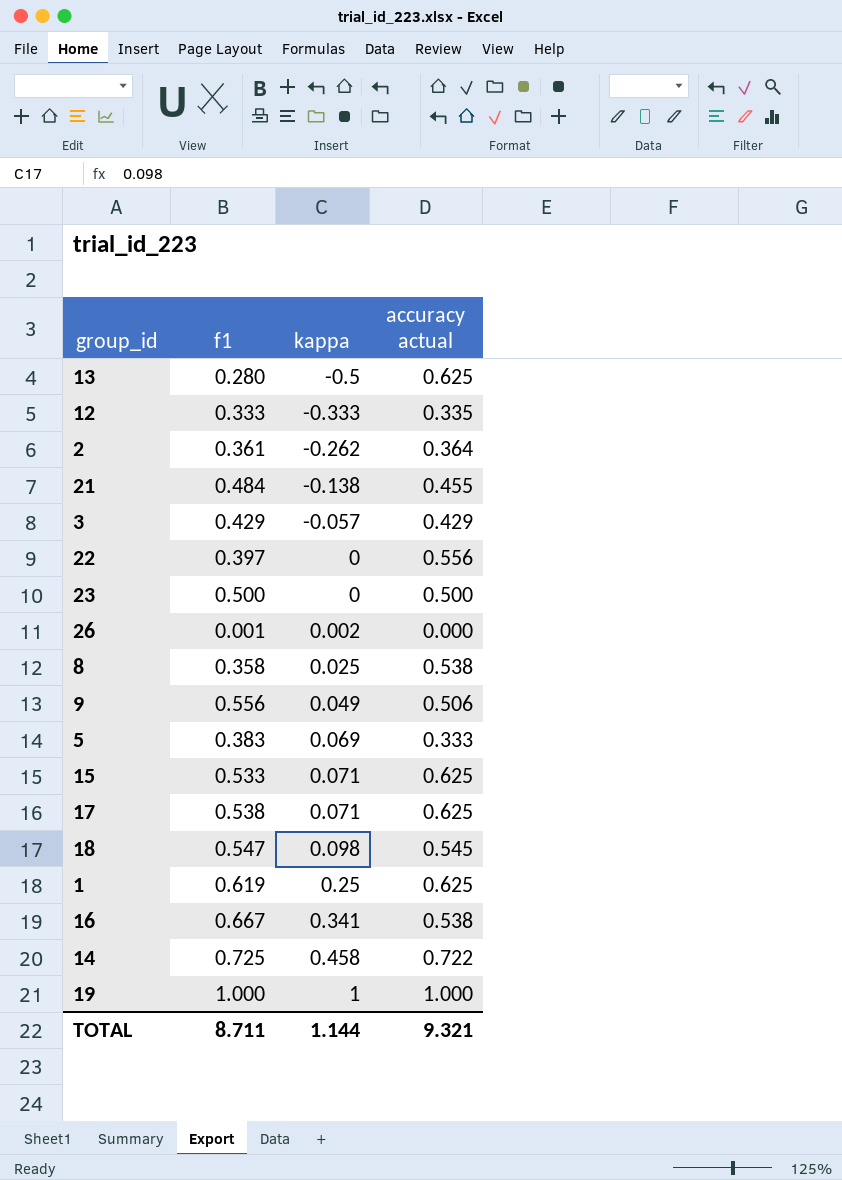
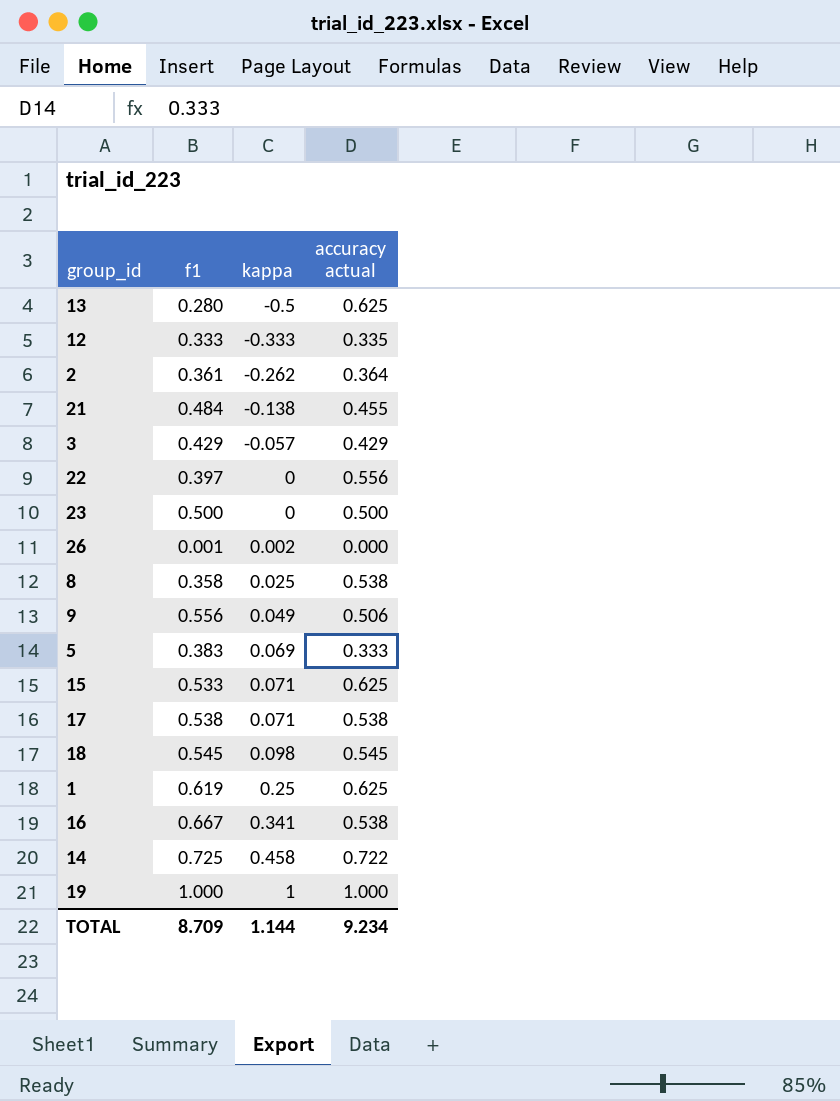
17 | accuracy actual: 0.625 -> 0.538
18 | f1: 0.547 -> 0.545
TOTAL | f1: 8.711 -> 8.709
TOTAL | accuracy actual: 9.321 -> 9.234

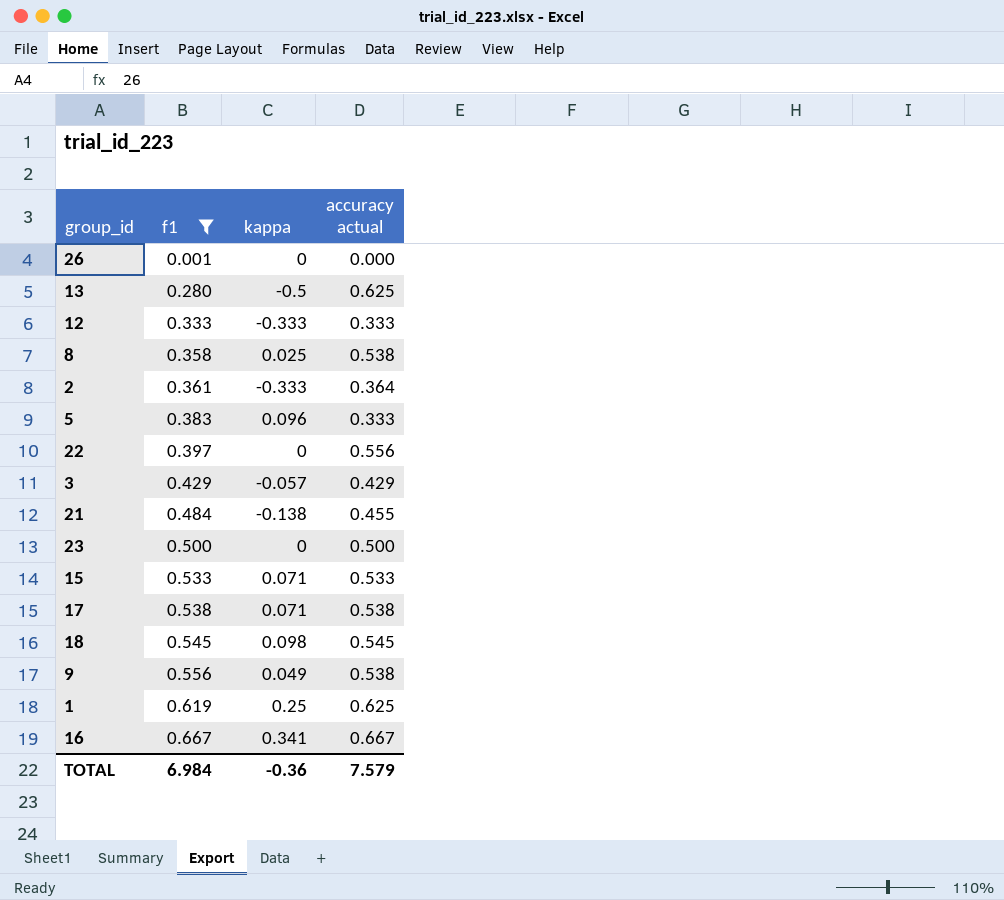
filter: none -> f1 <= 0.667
row order: kappa ascending -> f1 ascending
26 | kappa: 0.002 -> 0
12 | accuracy actual: 0.335 -> 0.333
2 | kappa: -0.262 -> -0.333
5 | kappa: 0.069 -> 0.096
15 | accuracy actual: 0.625 -> 0.533
9 | accuracy actual: 0.506 -> 0.538
16 | accuracy actual: 0.538 -> 0.667
TOTAL | f1: 8.709 -> 6.984
TOTAL | kappa: 1.144 -> -0.36
TOTAL | accuracy actual: 9.234 -> 7.579

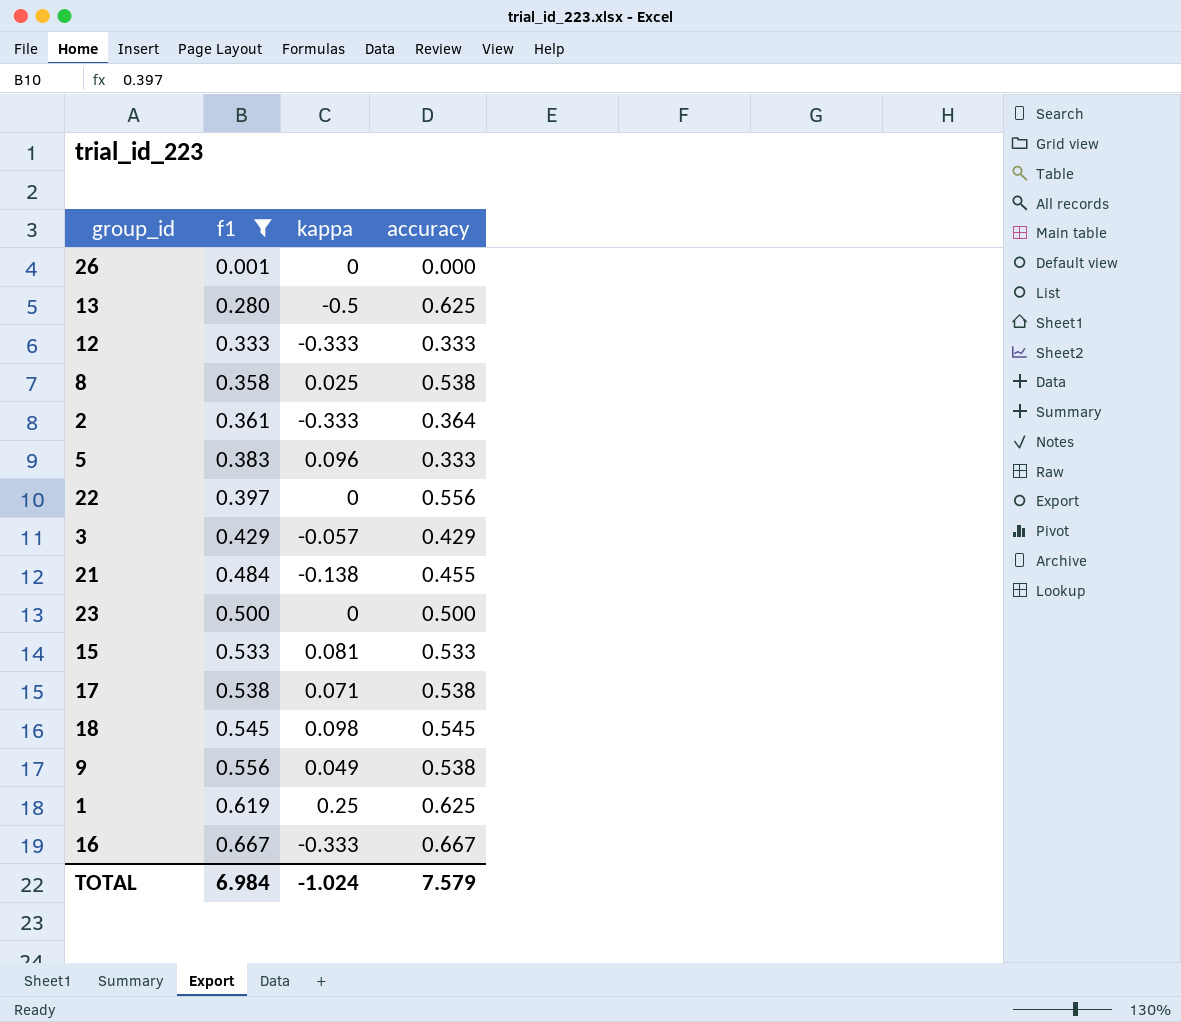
column name: accuracy actual -> accuracy
15 | kappa: 0.071 -> 0.081
16 | kappa: 0.341 -> -0.333
TOTAL | kappa: -0.36 -> -1.024

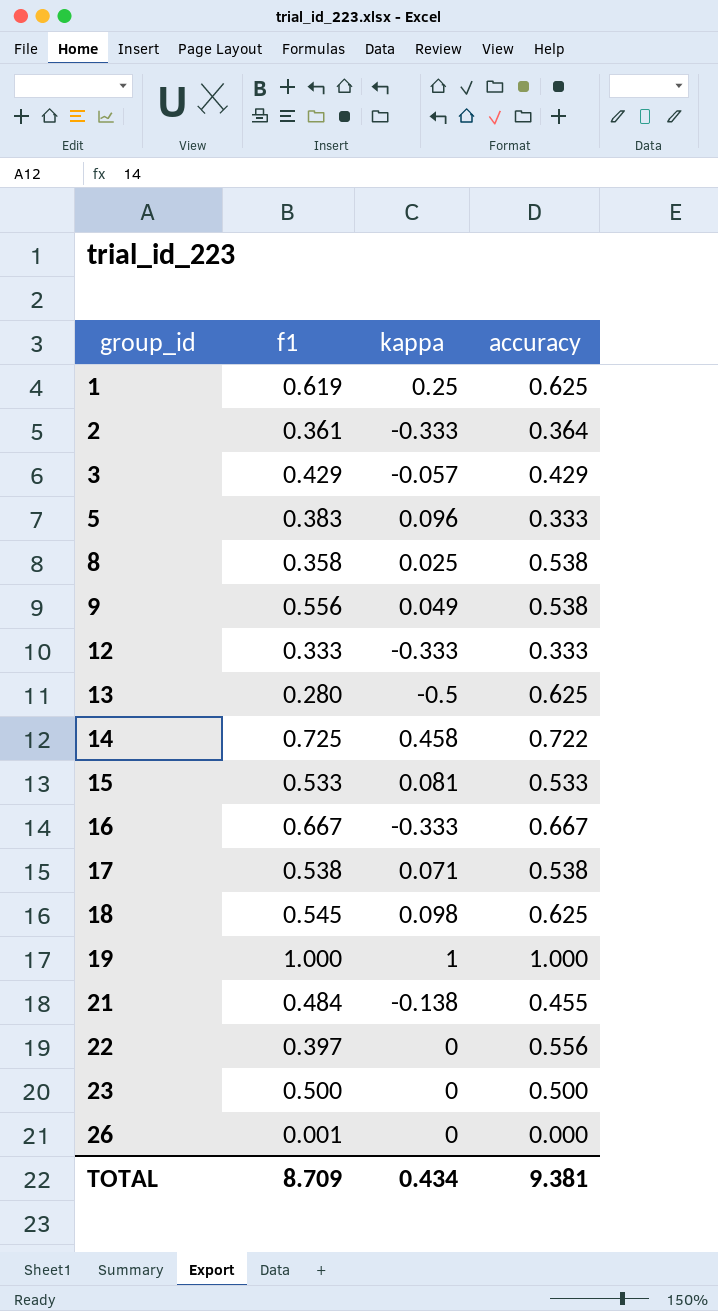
filter: f1 <= 0.667 -> none
row order: f1 ascending -> group_id ascending
18 | accuracy: 0.545 -> 0.625
TOTAL | f1: 6.984 -> 8.709
TOTAL | kappa: -1.024 -> 0.434
TOTAL | accuracy: 7.579 -> 9.381

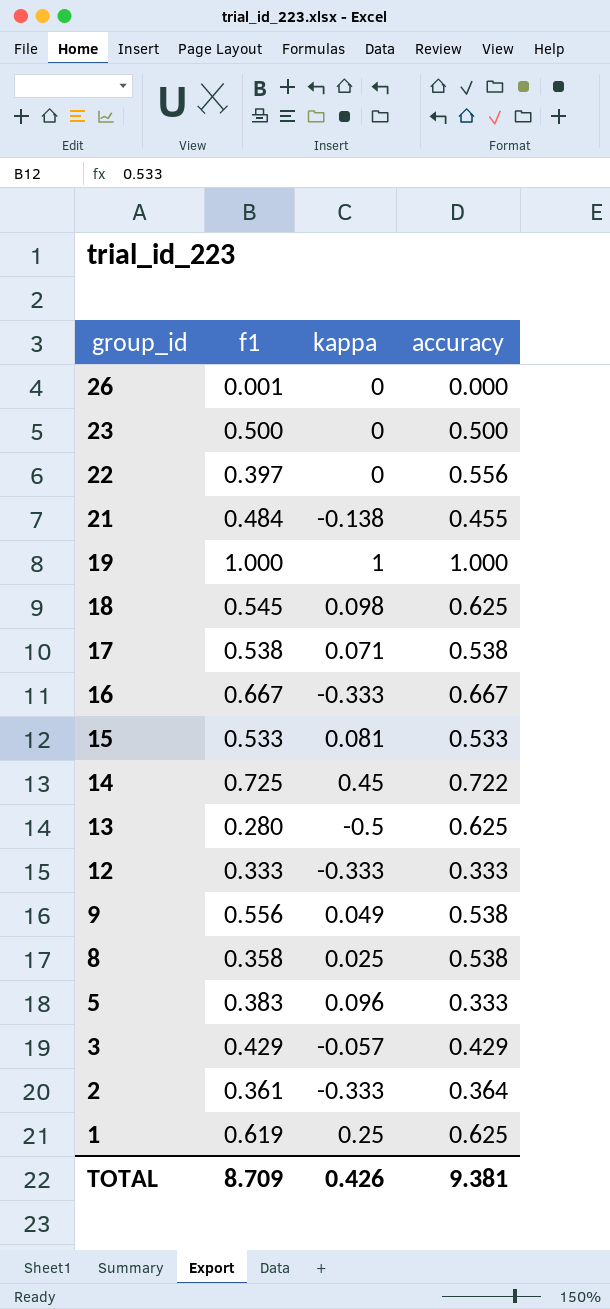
row order: group_id ascending -> group_id descending
14 | kappa: 0.458 -> 0.45
TOTAL | kappa: 0.434 -> 0.426

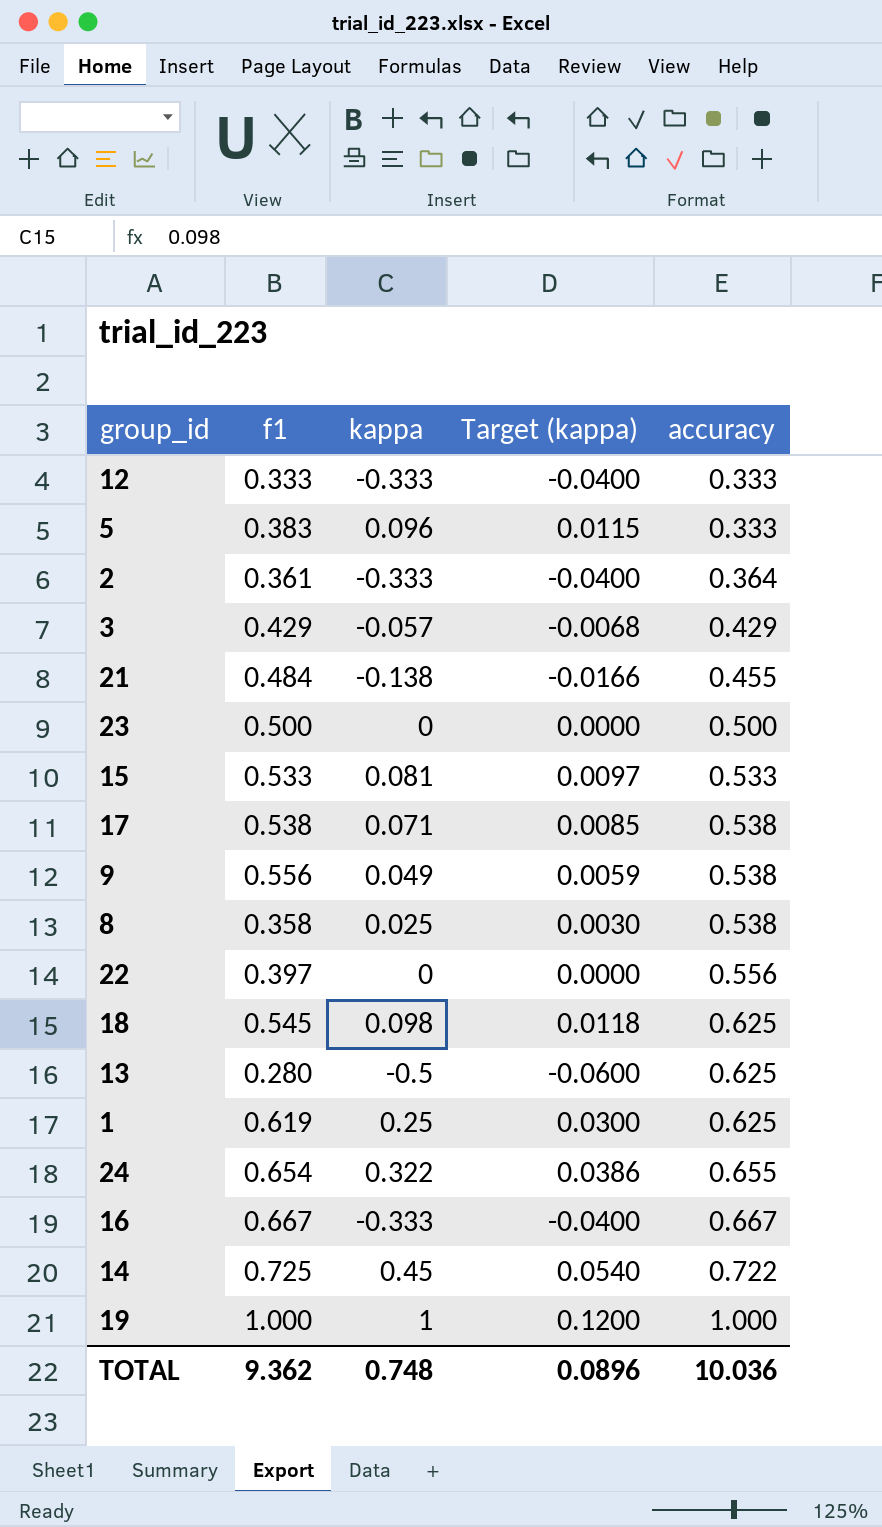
row order: group_id descending -> accuracy ascending
column Target (kappa) | formula: none -> [kappa] * 0.12
row 26: 0.001 | 0 | 0.000 -> none
row 24: none -> 0.654 | 0.322 | 0.0386 | 0.655
TOTAL | f1: 8.709 -> 9.362
TOTAL | kappa: 0.426 -> 0.748
TOTAL | accuracy: 9.381 -> 10.036

